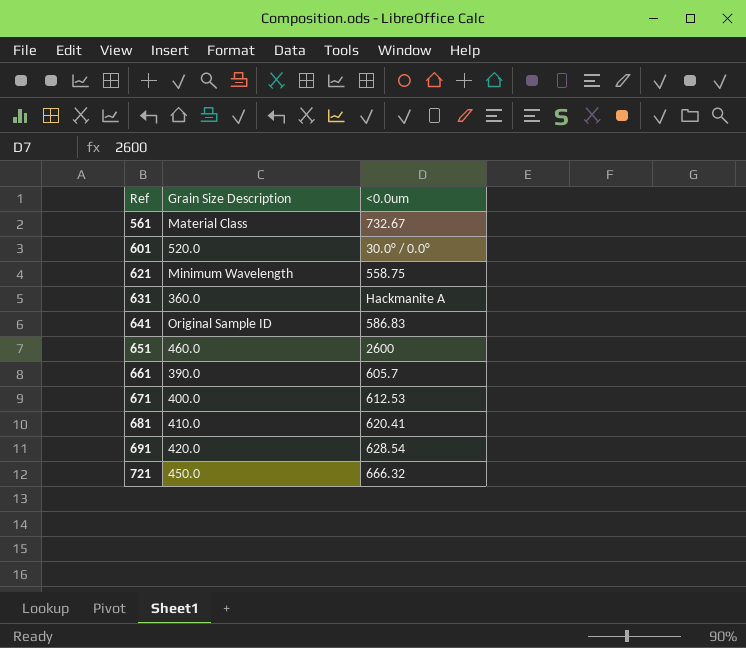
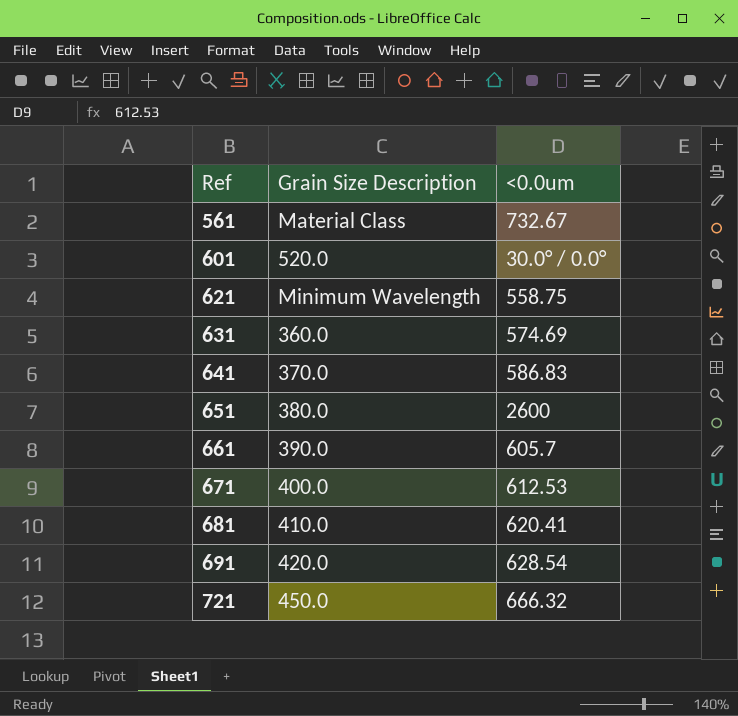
631 | <0.0um: Hackmanite A -> 574.69
641 | Grain Size Description: Original Sample ID -> 370.0
651 | Grain Size Description: 460.0 -> 380.0

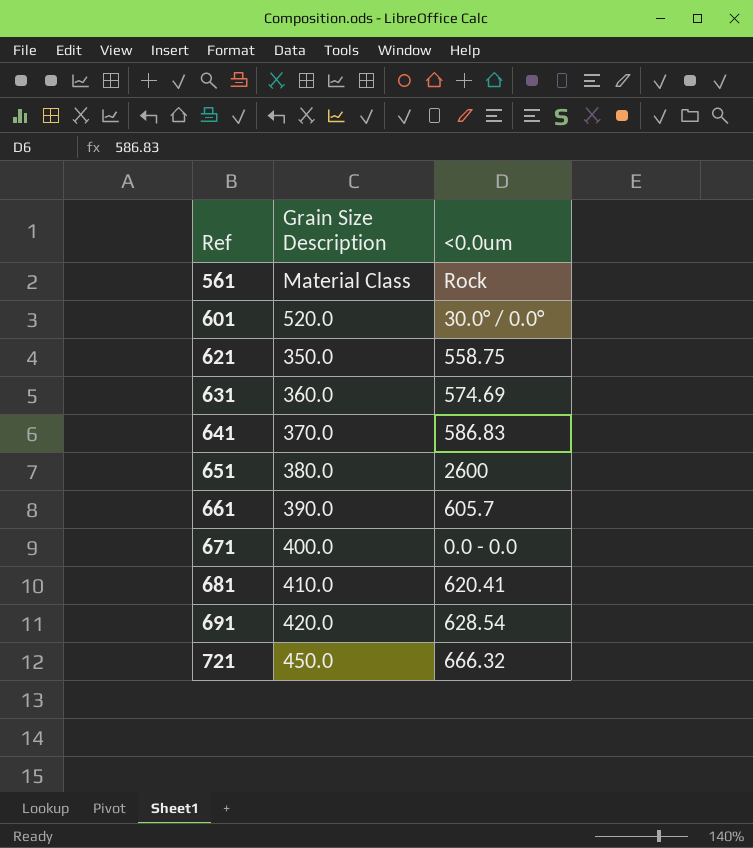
561 | <0.0um: 732.67 -> Rock
621 | Grain Size Description: Minimum Wavelength -> 350.0
671 | <0.0um: 612.53 -> 0.0 - 0.0

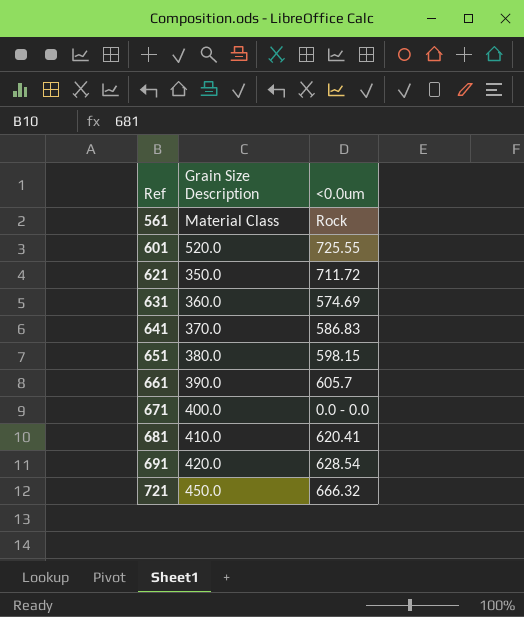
601 | <0.0um: 30.0° / 0.0° -> 725.55
621 | <0.0um: 558.75 -> 711.72
651 | <0.0um: 2600 -> 598.15

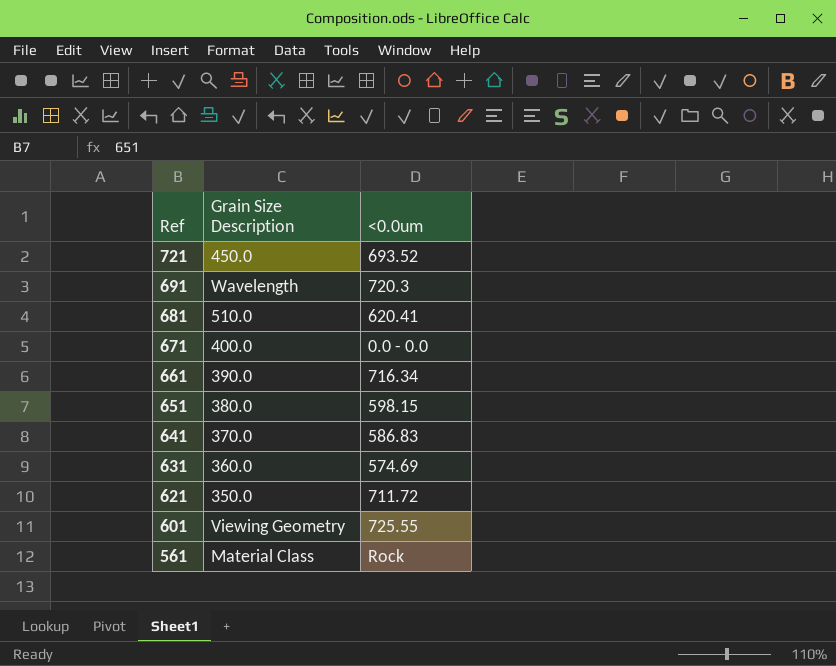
row order: Ref ascending -> Ref descending
721 | <0.0um: 666.32 -> 693.52
691 | Grain Size Description: 420.0 -> Wavelength
691 | <0.0um: 628.54 -> 720.3
681 | Grain Size Description: 410.0 -> 510.0
661 | <0.0um: 605.7 -> 716.34
601 | Grain Size Description: 520.0 -> Viewing Geometry

